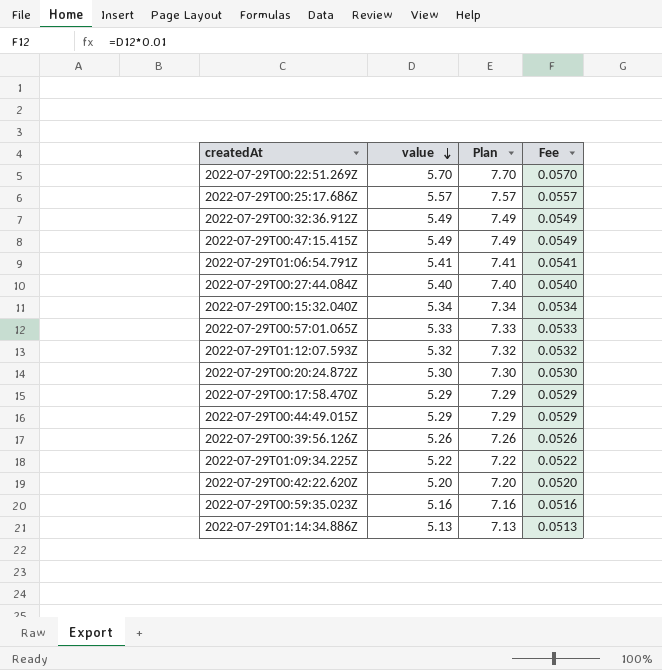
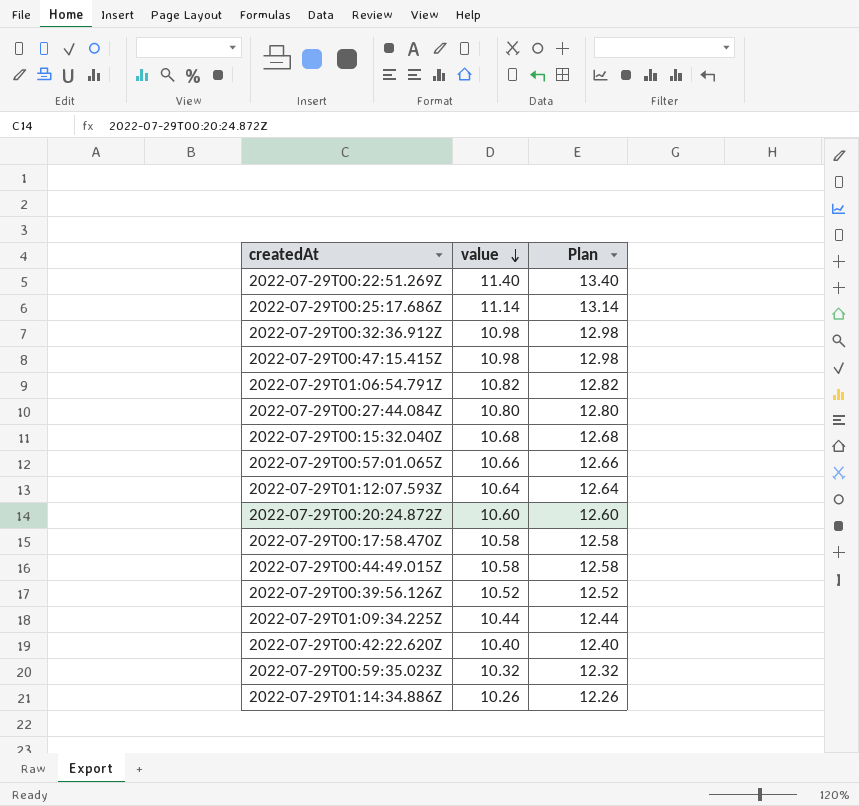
column Fee | formula: [value] * 0.01 -> none
2022-07-29T00:22:51.269Z | value: 5.70 -> 11.40
2022-07-29T00:22:51.269Z | Plan: 7.70 -> 13.40
2022-07-29T00:25:17.686Z | value: 5.57 -> 11.14
2022-07-29T00:25:17.686Z | Plan: 7.57 -> 13.14
2022-07-29T00:32:36.912Z | value: 5.49 -> 10.98
2022-07-29T00:32:36.912Z | Plan: 7.49 -> 12.98
2022-07-29T00:47:15.415Z | value: 5.49 -> 10.98
2022-07-29T00:47:15.415Z | Plan: 7.49 -> 12.98
2022-07-29T01:06:54.791Z | value: 5.41 -> 10.82
2022-07-29T01:06:54.791Z | Plan: 7.41 -> 12.82
2022-07-29T00:27:44.084Z | value: 5.40 -> 10.80
2022-07-29T00:27:44.084Z | Plan: 7.40 -> 12.80
2022-07-29T00:15:32.040Z | value: 5.34 -> 10.68
2022-07-29T00:15:32.040Z | Plan: 7.34 -> 12.68
2022-07-29T00:57:01.065Z | value: 5.33 -> 10.66
2022-07-29T00:57:01.065Z | Plan: 7.33 -> 12.66
2022-07-29T01:12:07.593Z | value: 5.32 -> 10.64
2022-07-29T01:12:07.593Z | Plan: 7.32 -> 12.64
2022-07-29T00:20:24.872Z | value: 5.30 -> 10.60
2022-07-29T00:20:24.872Z | Plan: 7.30 -> 12.60
2022-07-29T00:17:58.470Z | value: 5.29 -> 10.58
2022-07-29T00:17:58.470Z | Plan: 7.29 -> 12.58
2022-07-29T00:44:49.015Z | value: 5.29 -> 10.58
2022-07-29T00:44:49.015Z | Plan: 7.29 -> 12.58
2022-07-29T00:39:56.126Z | value: 5.26 -> 10.52
2022-07-29T00:39:56.126Z | Plan: 7.26 -> 12.52
2022-07-29T01:09:34.225Z | value: 5.22 -> 10.44
2022-07-29T01:09:34.225Z | Plan: 7.22 -> 12.44
2022-07-29T00:42:22.620Z | value: 5.20 -> 10.40
2022-07-29T00:42:22.620Z | Plan: 7.20 -> 12.40
2022-07-29T00:59:35.023Z | value: 5.16 -> 10.32
2022-07-29T00:59:35.023Z | Plan: 7.16 -> 12.32
2022-07-29T01:14:34.886Z | value: 5.13 -> 10.26
2022-07-29T01:14:34.886Z | Plan: 7.13 -> 12.26

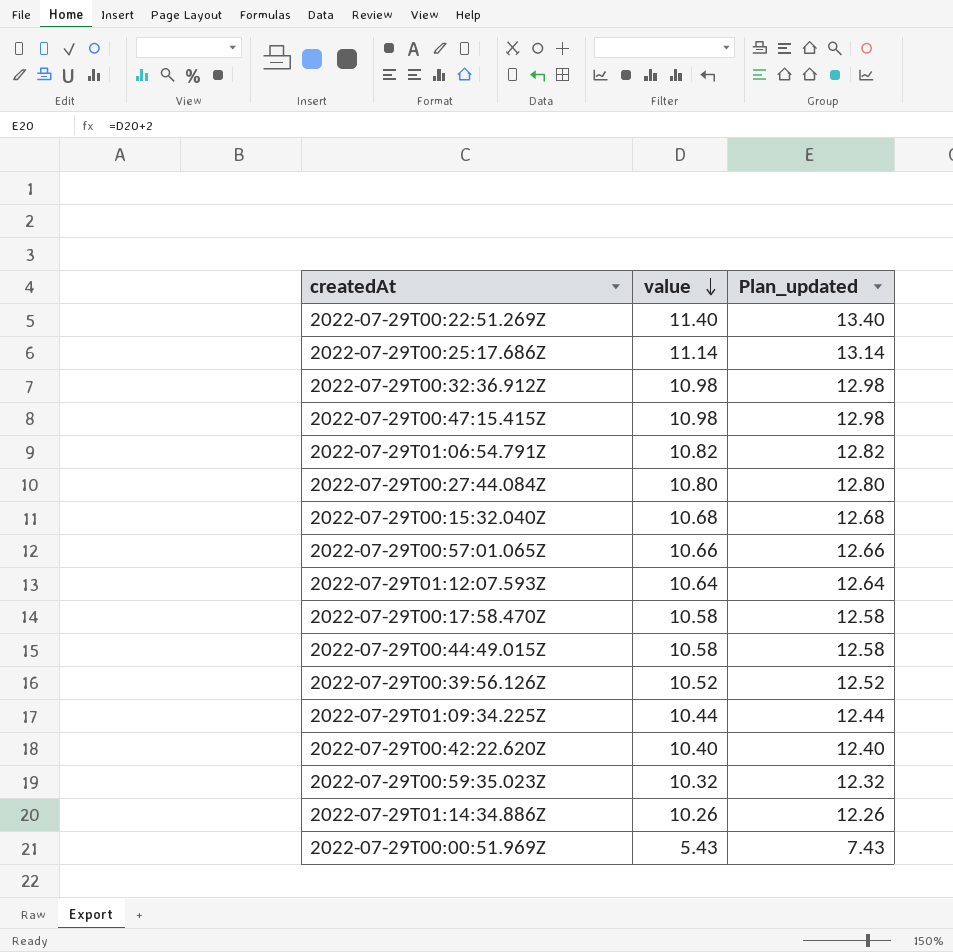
column name: Plan -> Plan_updated
row 2022-07-29T00:20:24.872Z: 10.60 | 12.60 -> none
row 2022-07-29T00:00:51.969Z: none -> 5.43 | 7.43

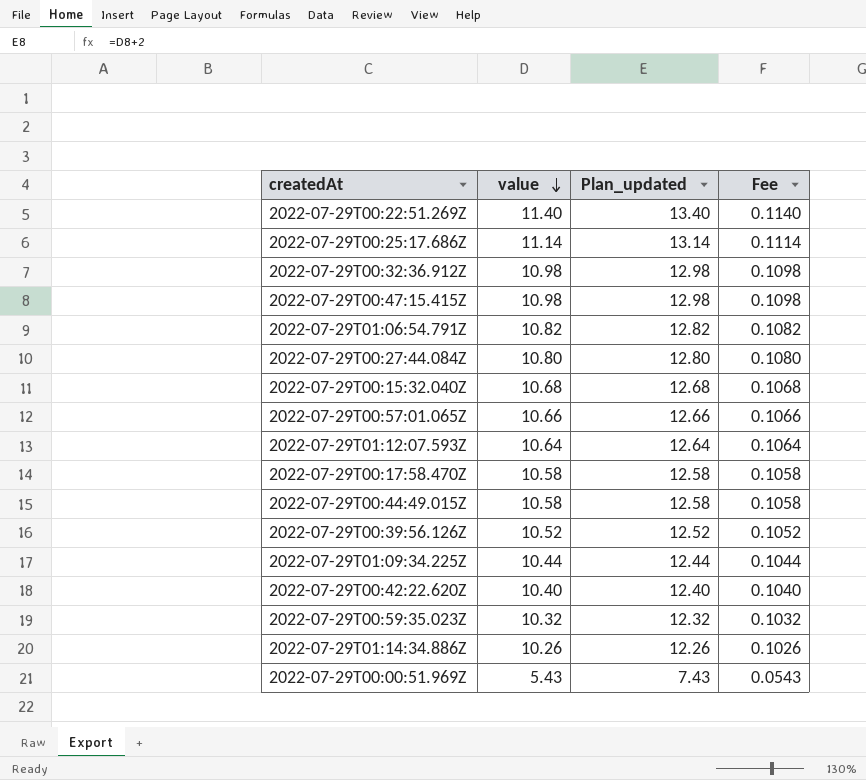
column Fee | formula: none -> [value] * 0.01

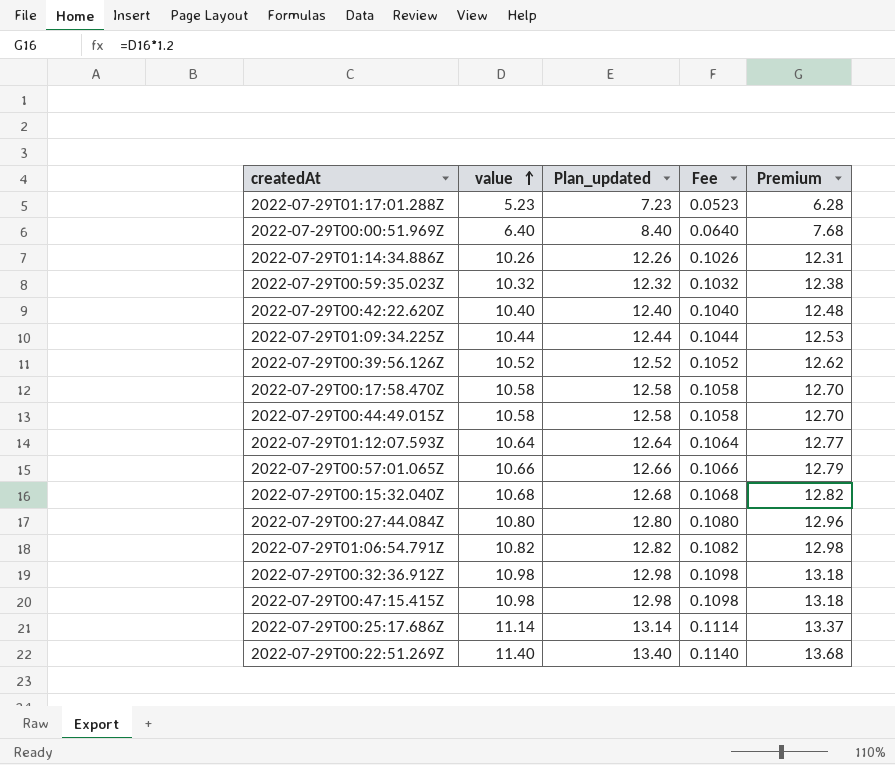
row order: value descending -> value ascending
column Premium | formula: none -> [value] * 1.2
row 2022-07-29T01:17:01.288Z: none -> 5.23 | 7.23 | 0.0523 | 6.28
2022-07-29T00:00:51.969Z | value: 5.43 -> 6.40
2022-07-29T00:00:51.969Z | Plan_updated: 7.43 -> 8.40
2022-07-29T00:00:51.969Z | Fee: 0.0543 -> 0.0640

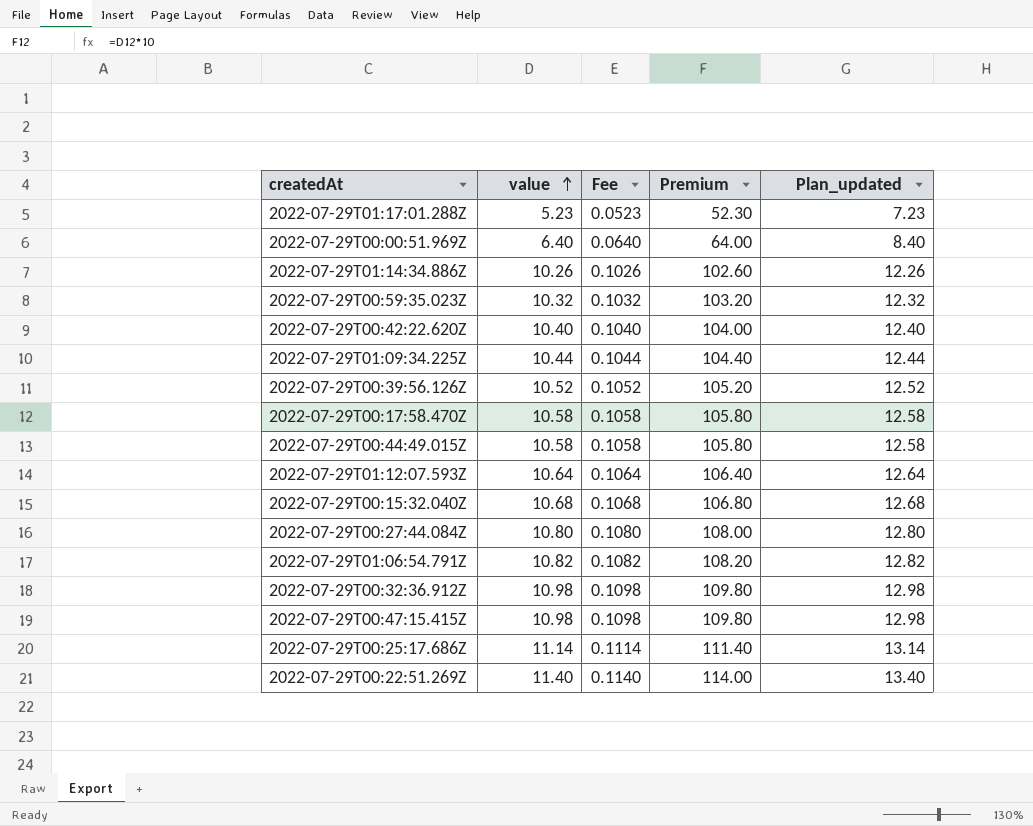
column Premium | formula: [value] * 1.2 -> [value] * 10
column Plan_updated | position: 3 -> 5
row 2022-07-29T00:57:01.065Z: 10.66 | 12.66 | 0.1066 | 12.79 -> none

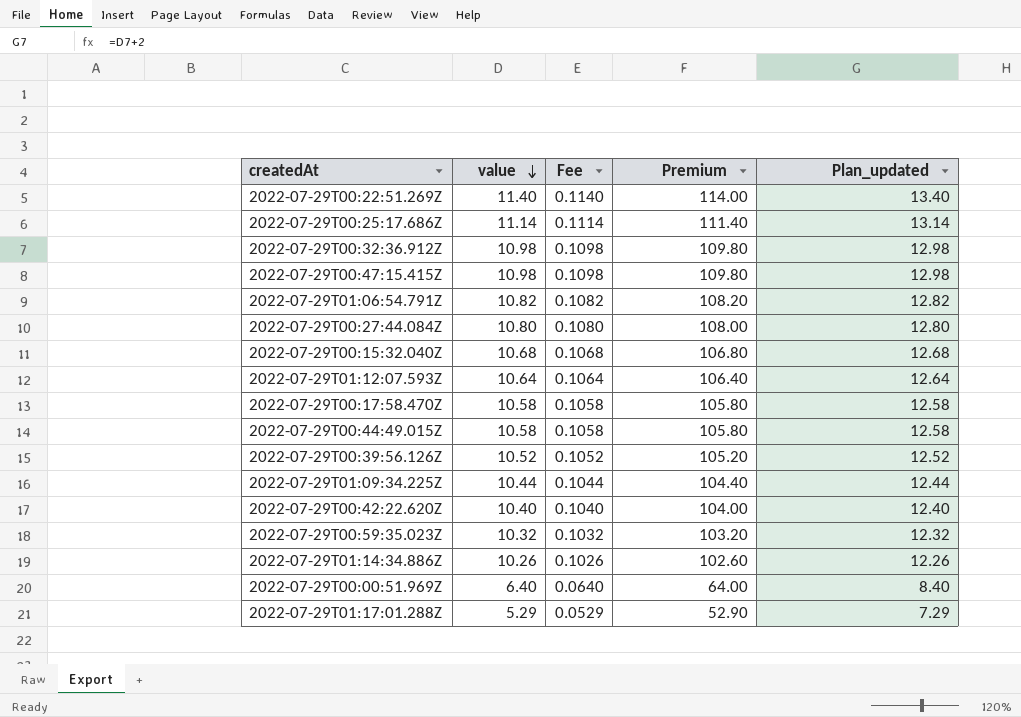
row order: value ascending -> value descending
2022-07-29T01:17:01.288Z | value: 5.23 -> 5.29
2022-07-29T01:17:01.288Z | Fee: 0.0523 -> 0.0529
2022-07-29T01:17:01.288Z | Premium: 52.30 -> 52.90
2022-07-29T01:17:01.288Z | Plan_updated: 7.23 -> 7.29

